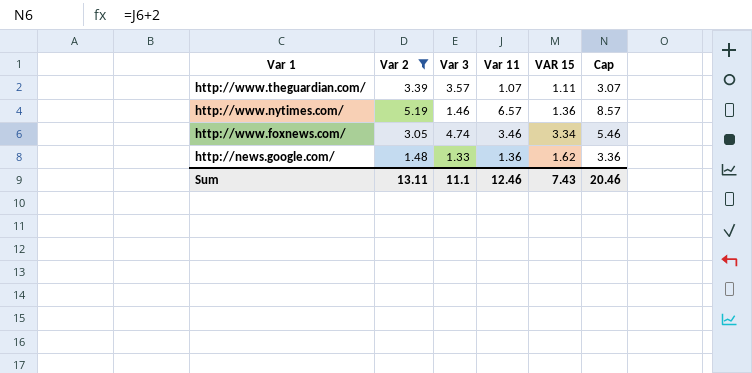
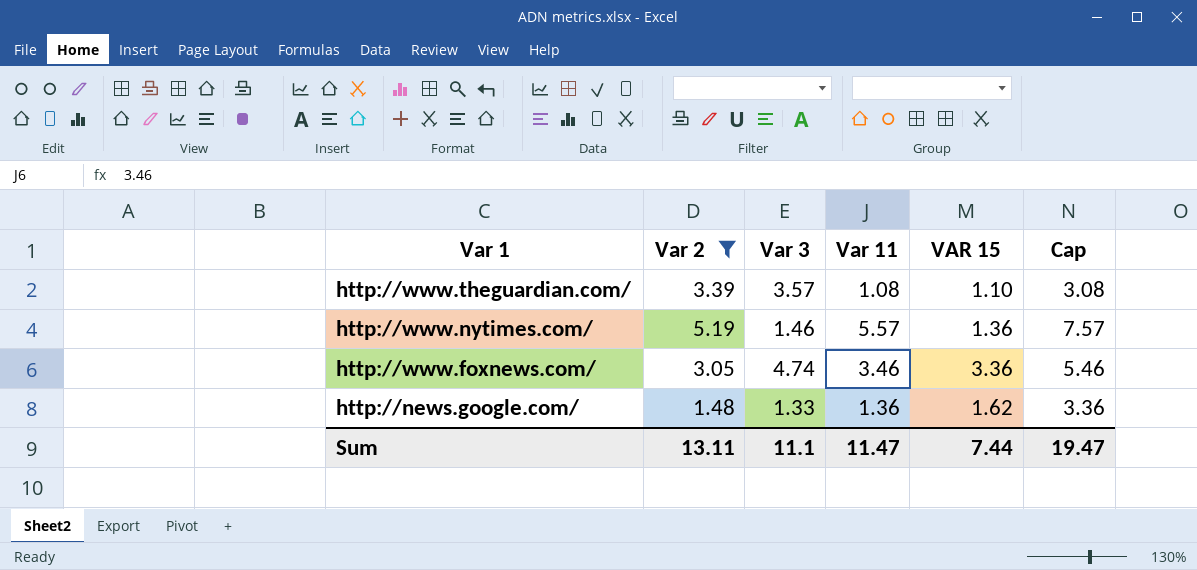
http://www.theguardian.com/ | Var 11: 1.07 -> 1.08
http://www.theguardian.com/ | VAR 15: 1.11 -> 1.10
http://www.theguardian.com/ | Cap: 3.07 -> 3.08
http://www.nytimes.com/ | Var 11: 6.57 -> 5.57
http://www.nytimes.com/ | Cap: 8.57 -> 7.57
http://www.foxnews.com/ | VAR 15: 3.34 -> 3.36
Sum | Var 11: 12.46 -> 11.47
Sum | VAR 15: 7.43 -> 7.44
Sum | Cap: 20.46 -> 19.47

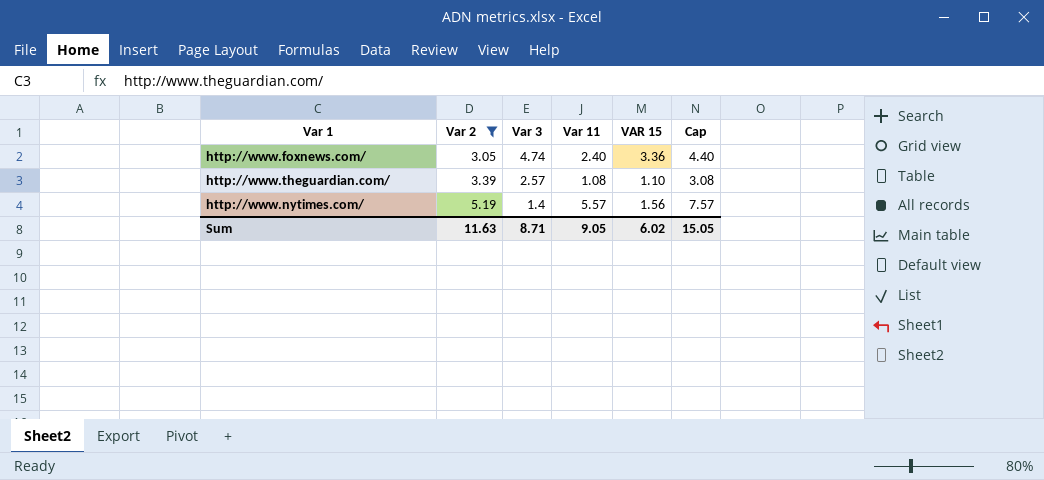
row order: Var 1 descending -> Var 2 ascending
row http://news.google.com/: 1.48 | 1.33 | 1.36 | 1.62 | 3.36 -> none
http://www.foxnews.com/ | Var 11: 3.46 -> 2.40
http://www.foxnews.com/ | Cap: 5.46 -> 4.40
http://www.theguardian.com/ | Var 3: 3.57 -> 2.57
http://www.nytimes.com/ | Var 3: 1.46 -> 1.4
http://www.nytimes.com/ | VAR 15: 1.36 -> 1.56
Sum | Var 2: 13.11 -> 11.63
Sum | Var 3: 11.1 -> 8.71
Sum | Var 11: 11.47 -> 9.05
Sum | VAR 15: 7.44 -> 6.02
Sum | Cap: 19.47 -> 15.05

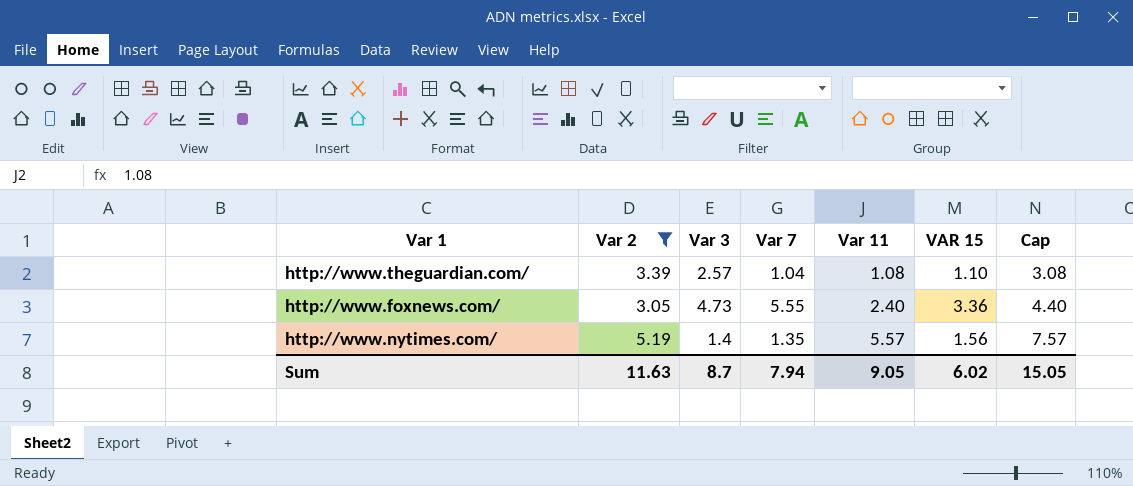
row order: Var 2 ascending -> Var 11 ascending
column Var 7 | position: none -> 4
http://www.foxnews.com/ | Var 3: 4.74 -> 4.73
Sum | Var 3: 8.71 -> 8.7

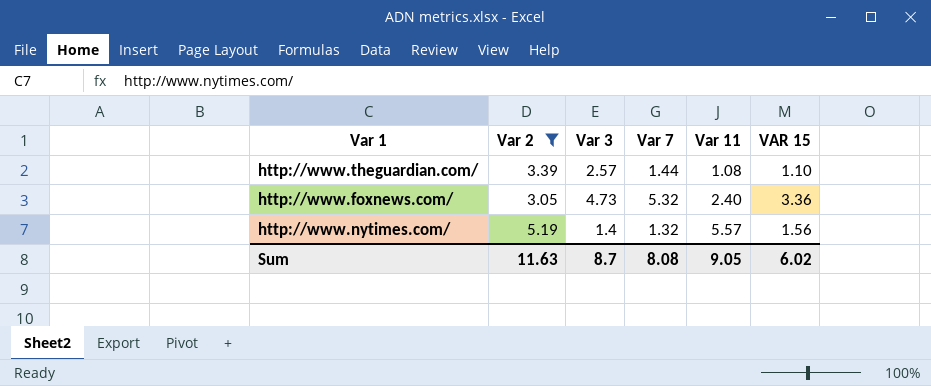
column Cap | formula: [Var 11] + 2 -> none
http://www.theguardian.com/ | Var 7: 1.04 -> 1.44
http://www.foxnews.com/ | Var 7: 5.55 -> 5.32
http://www.nytimes.com/ | Var 7: 1.35 -> 1.32
Sum | Var 7: 7.94 -> 8.08

